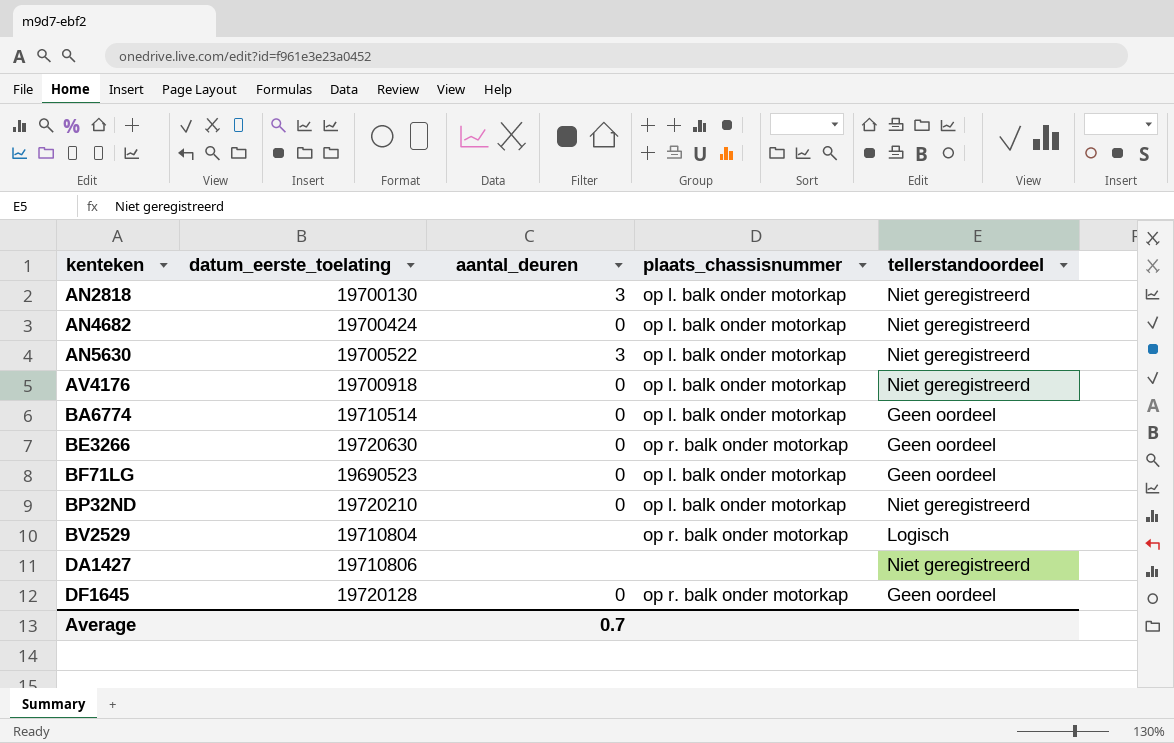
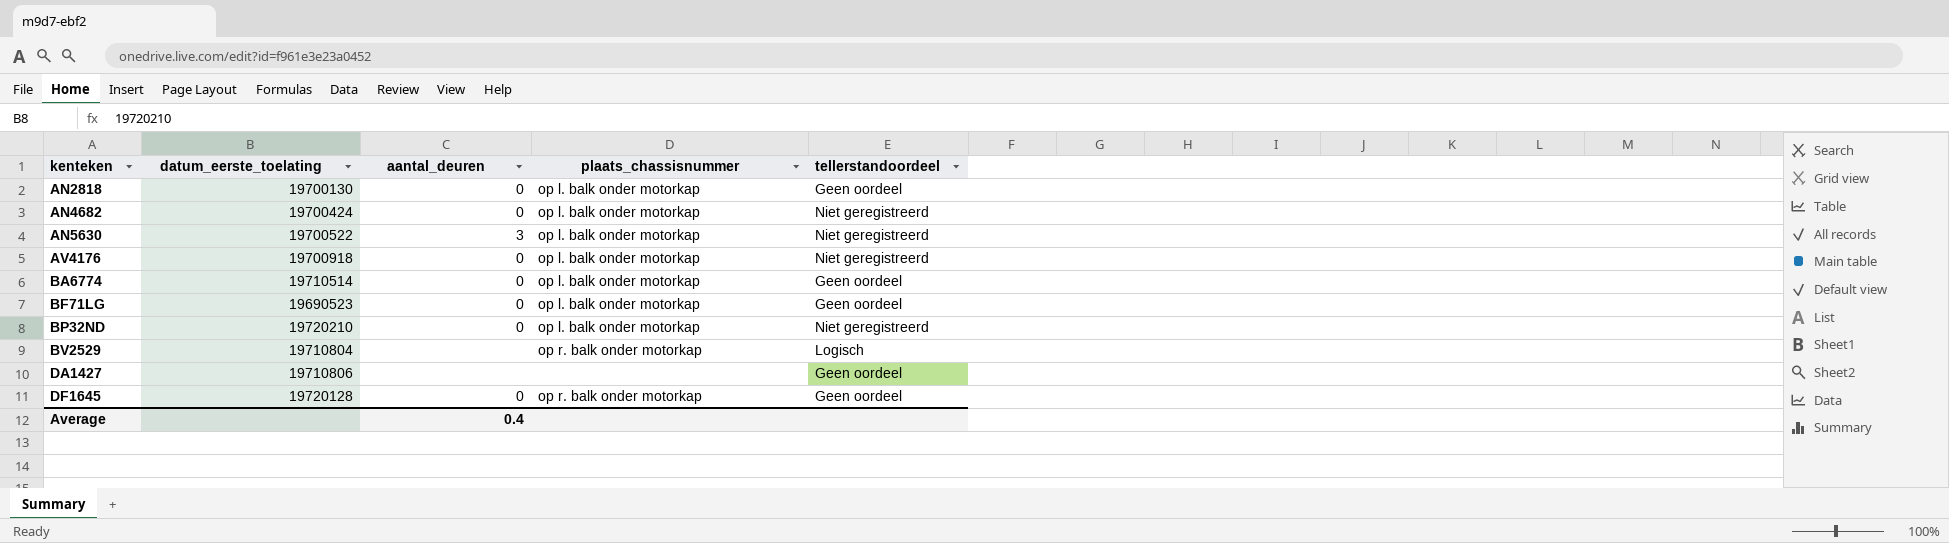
row BE3266: 19720630 | 0 | op r. balk onder motorkap | Geen oordeel -> none
AN2818 | aantal_deuren: 3 -> 0
AN2818 | tellerstandoordeel: Niet geregistreerd -> Geen oordeel
DA1427 | tellerstandoordeel: Niet geregistreerd -> Geen oordeel
Average | aantal_deuren: 0.7 -> 0.4

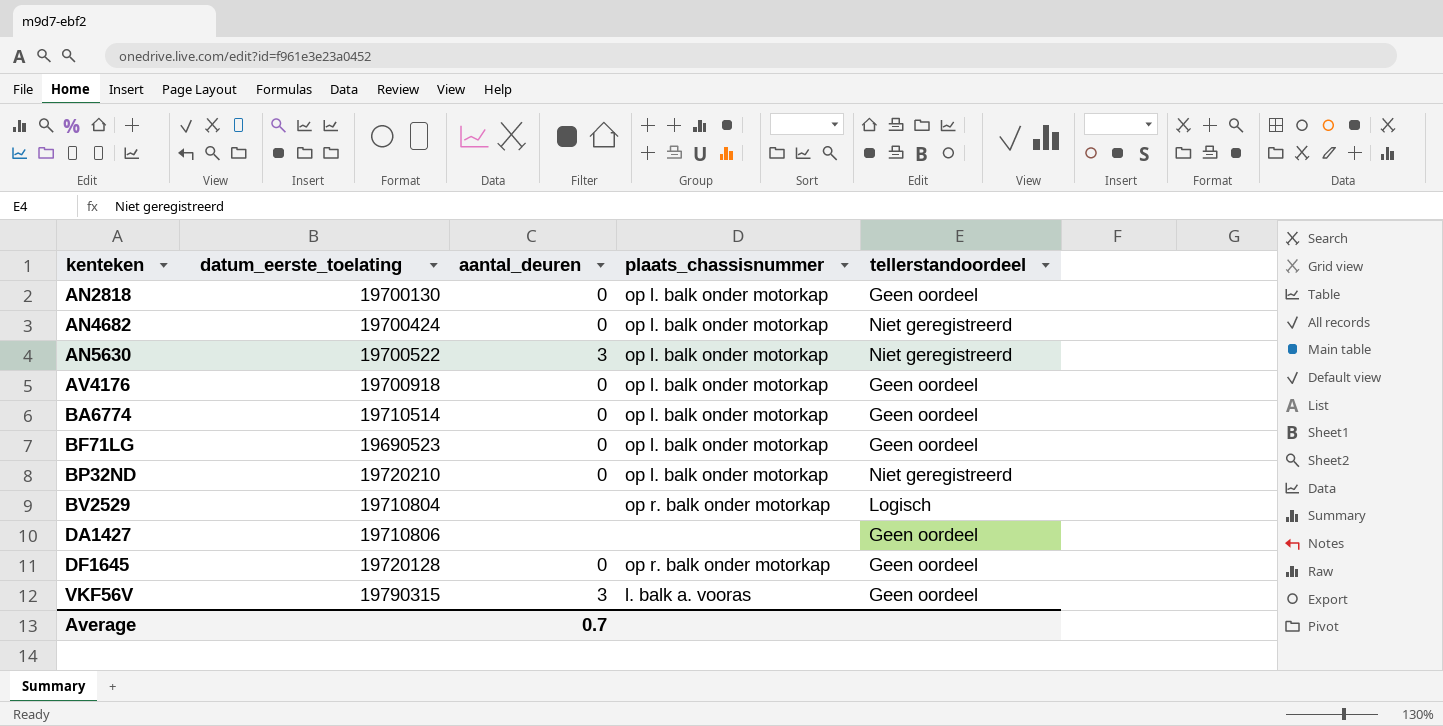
AV4176 | tellerstandoordeel: Niet geregistreerd -> Geen oordeel
row VKF56V: none -> 19790315 | 3 | l. balk a. vooras | Geen oordeel
Average | aantal_deuren: 0.4 -> 0.7

